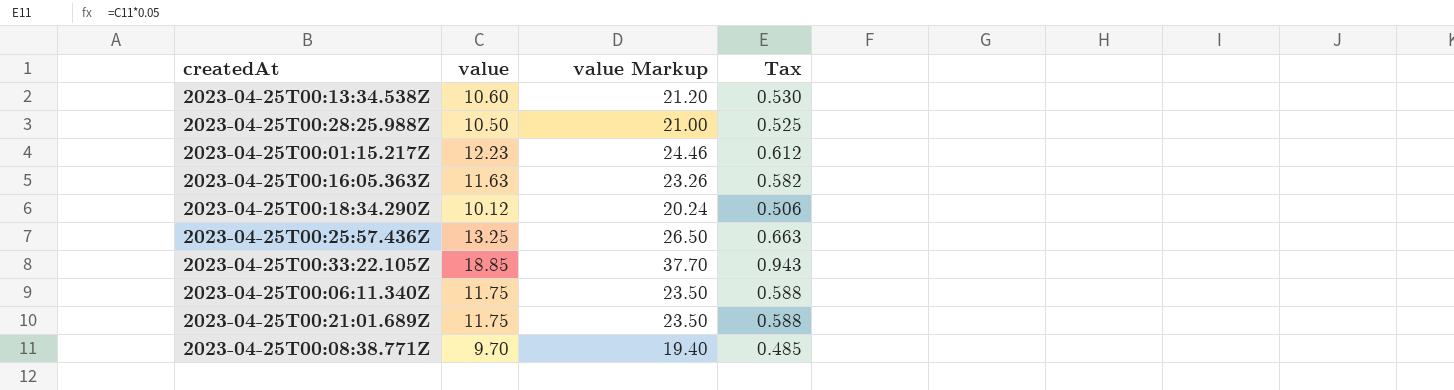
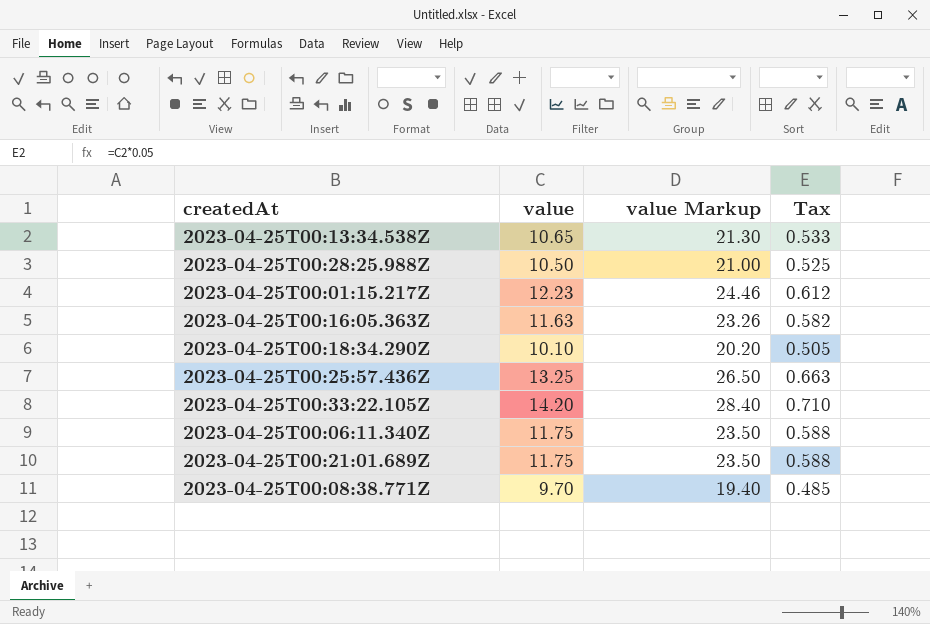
2023-04-25T00:13:34.538Z | value: 10.60 -> 10.65
2023-04-25T00:13:34.538Z | value Markup: 21.20 -> 21.30
2023-04-25T00:13:34.538Z | Tax: 0.530 -> 0.533
2023-04-25T00:18:34.290Z | value: 10.12 -> 10.10
2023-04-25T00:18:34.290Z | value Markup: 20.24 -> 20.20
2023-04-25T00:18:34.290Z | Tax: 0.506 -> 0.505
2023-04-25T00:33:22.105Z | value: 18.85 -> 14.20
2023-04-25T00:33:22.105Z | value Markup: 37.70 -> 28.40
2023-04-25T00:33:22.105Z | Tax: 0.943 -> 0.710

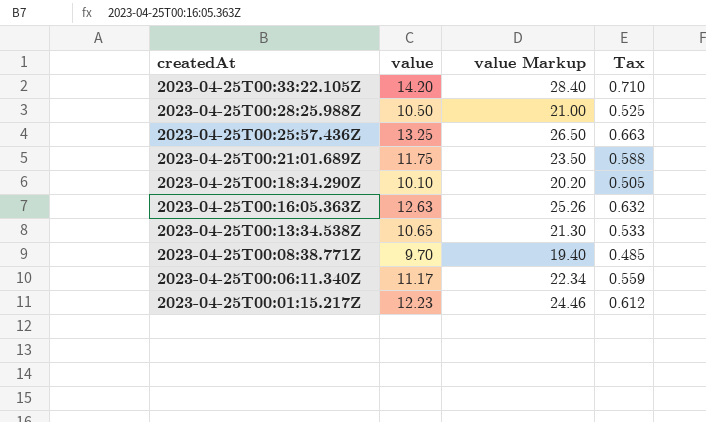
row order: none -> createdAt descending
2023-04-25T00:16:05.363Z | value: 11.63 -> 12.63
2023-04-25T00:16:05.363Z | value Markup: 23.26 -> 25.26
2023-04-25T00:16:05.363Z | Tax: 0.582 -> 0.632
2023-04-25T00:06:11.340Z | value: 11.75 -> 11.17
2023-04-25T00:06:11.340Z | value Markup: 23.50 -> 22.34
2023-04-25T00:06:11.340Z | Tax: 0.588 -> 0.559

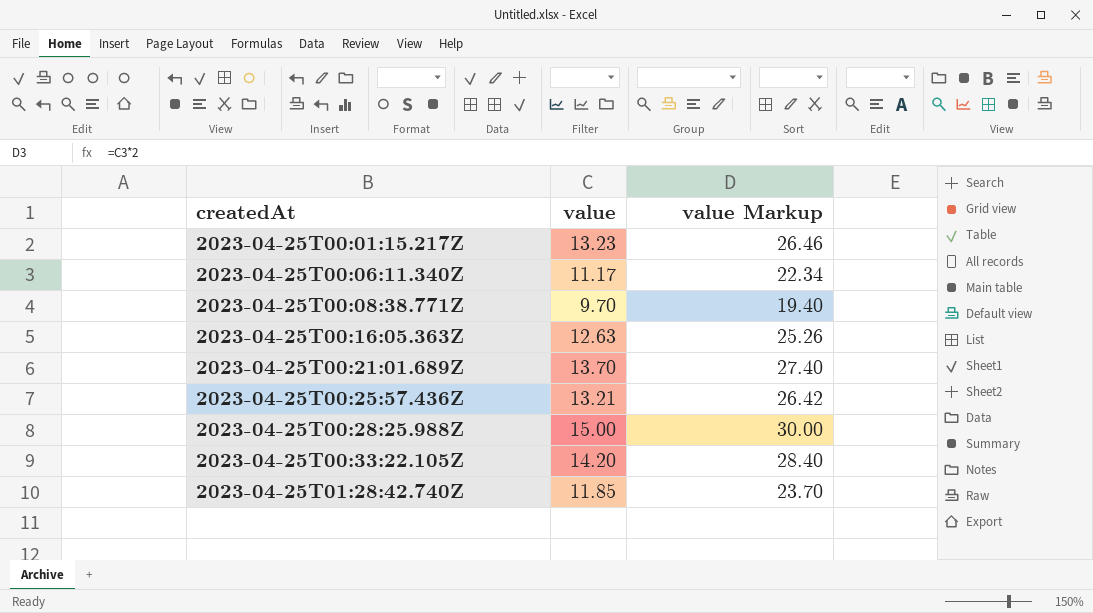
row order: createdAt descending -> createdAt ascending
column Tax | formula: [value] * 0.05 -> none
row 2023-04-25T00:18:34.290Z: 10.10 | 20.20 | 0.505 -> none
row 2023-04-25T00:13:34.538Z: 10.65 | 21.30 | 0.533 -> none
2023-04-25T00:01:15.217Z | value: 12.23 -> 13.23
2023-04-25T00:01:15.217Z | value Markup: 24.46 -> 26.46
2023-04-25T00:21:01.689Z | value: 11.75 -> 13.70
2023-04-25T00:21:01.689Z | value Markup: 23.50 -> 27.40
2023-04-25T00:25:57.436Z | value: 13.25 -> 13.21
2023-04-25T00:25:57.436Z | value Markup: 26.50 -> 26.42
2023-04-25T00:28:25.988Z | value: 10.50 -> 15.00
2023-04-25T00:28:25.988Z | value Markup: 21.00 -> 30.00
row 2023-04-25T01:28:42.740Z: none -> 11.85 | 23.70

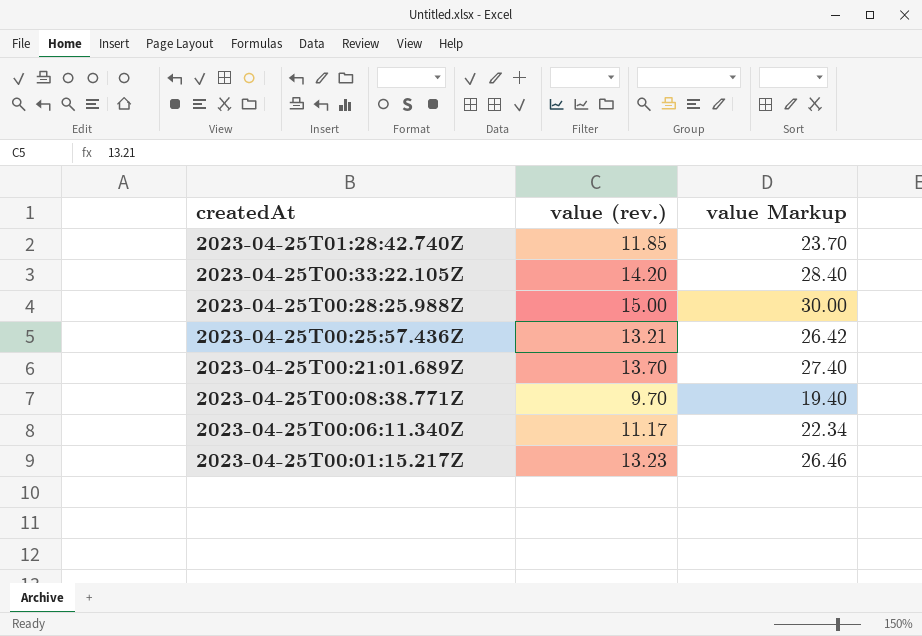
row order: createdAt ascending -> createdAt descending
column name: value -> value (rev.)
row 2023-04-25T00:16:05.363Z: 12.63 | 25.26 -> none

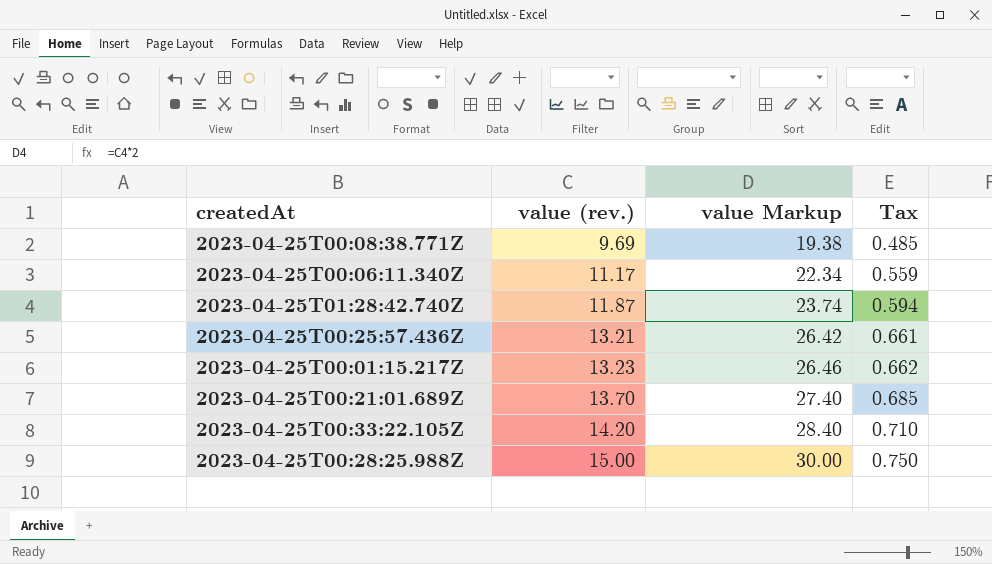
row order: createdAt descending -> value (rev.) ascending
column Tax | formula: none -> [value (rev.)] * 0.05
2023-04-25T00:08:38.771Z | value (rev.): 9.70 -> 9.69
2023-04-25T00:08:38.771Z | value Markup: 19.40 -> 19.38
2023-04-25T01:28:42.740Z | value (rev.): 11.85 -> 11.87
2023-04-25T01:28:42.740Z | value Markup: 23.70 -> 23.74

